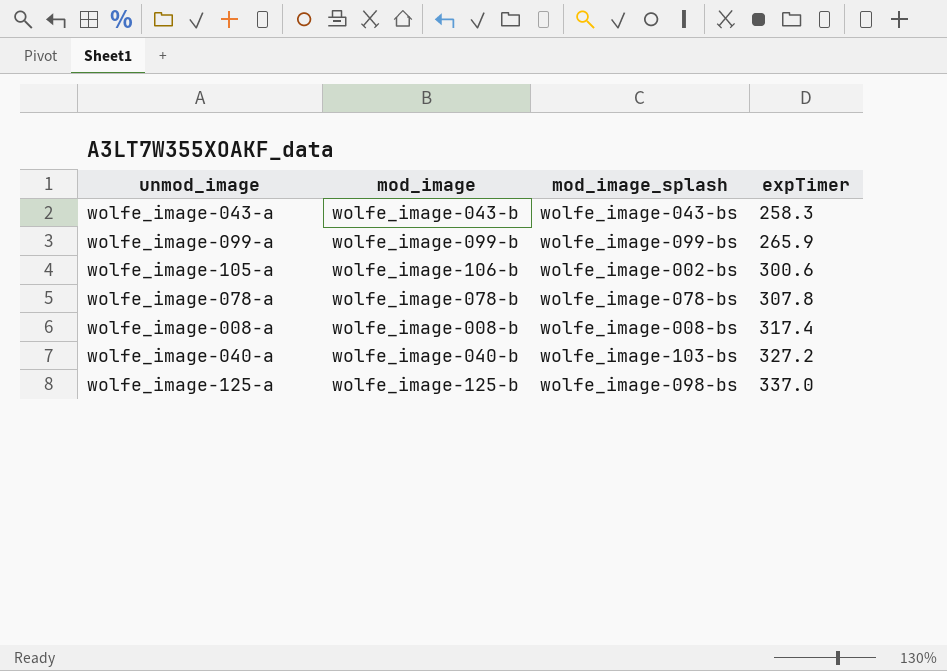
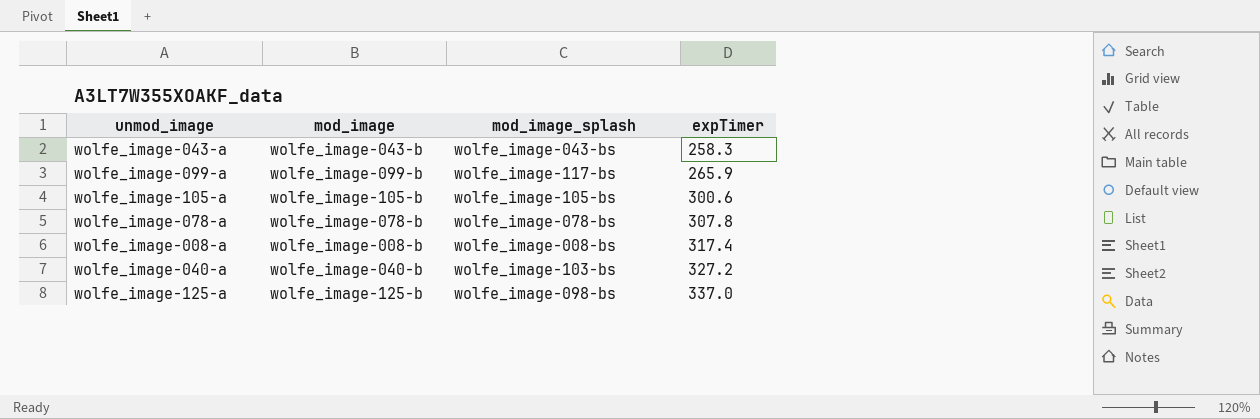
wolfe_image-099-a | mod_image_splash: wolfe_image-099-bs -> wolfe_image-117-bs
wolfe_image-105-a | mod_image: wolfe_image-106-b -> wolfe_image-105-b
wolfe_image-105-a | mod_image_splash: wolfe_image-002-bs -> wolfe_image-105-bs

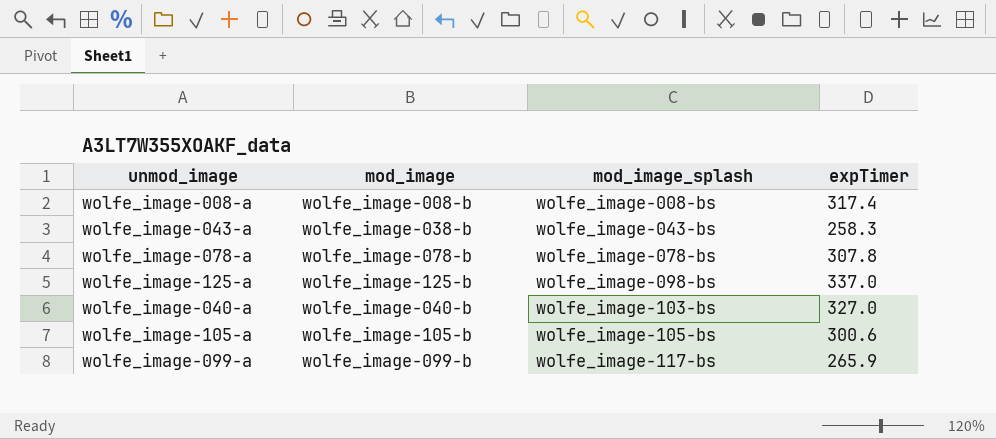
row order: expTimer ascending -> mod_image_splash ascending
wolfe_image-043-a | mod_image: wolfe_image-043-b -> wolfe_image-038-b
wolfe_image-040-a | expTimer: 327.2 -> 327.0

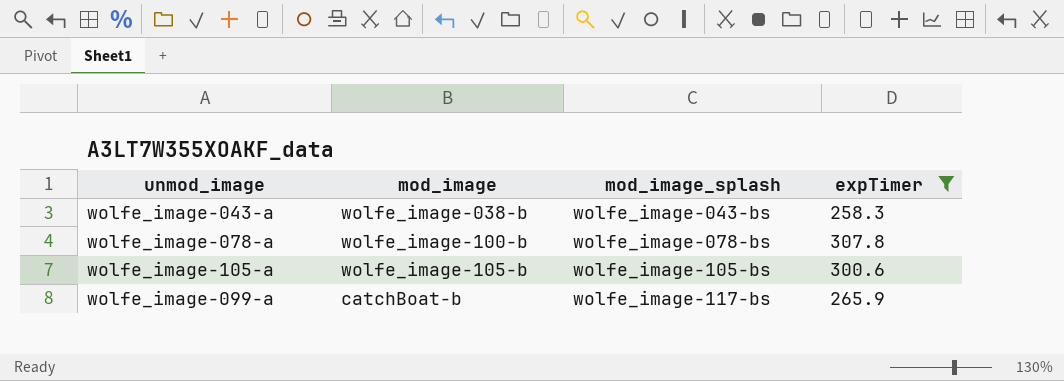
filter: none -> expTimer <= 307.8
wolfe_image-078-a | mod_image: wolfe_image-078-b -> wolfe_image-100-b
wolfe_image-099-a | mod_image: wolfe_image-099-b -> catchBoat-b

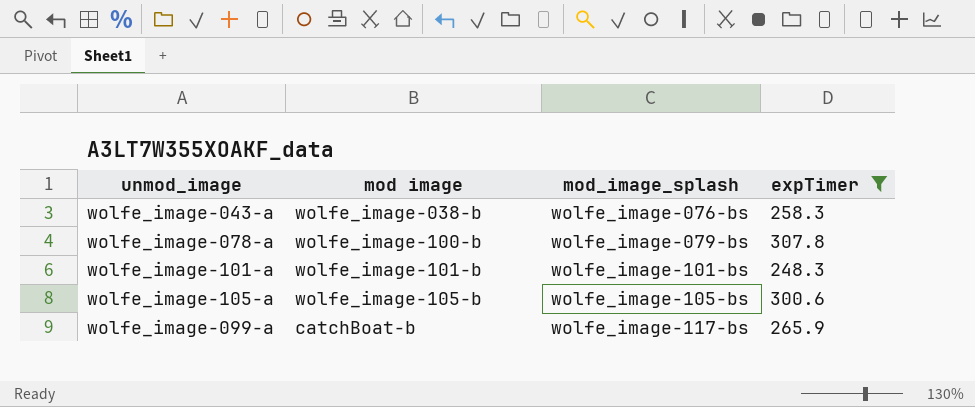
column name: mod_image -> mod image
wolfe_image-043-a | mod_image_splash: wolfe_image-043-bs -> wolfe_image-076-bs
wolfe_image-078-a | mod_image_splash: wolfe_image-078-bs -> wolfe_image-079-bs
row wolfe_image-101-a: none -> wolfe_image-101-b | wolfe_image-101-bs | 248.3

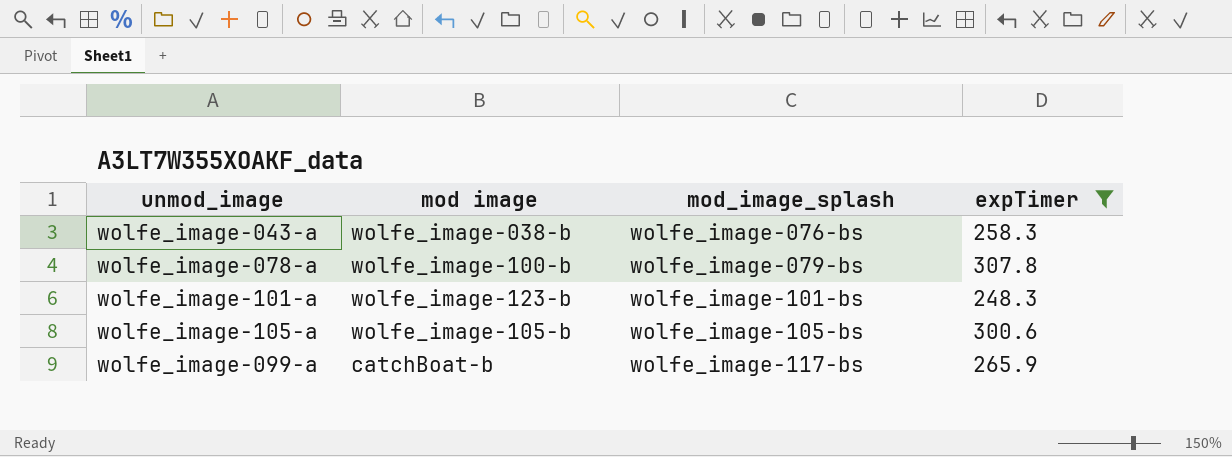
wolfe_image-101-a | mod image: wolfe_image-101-b -> wolfe_image-123-b

